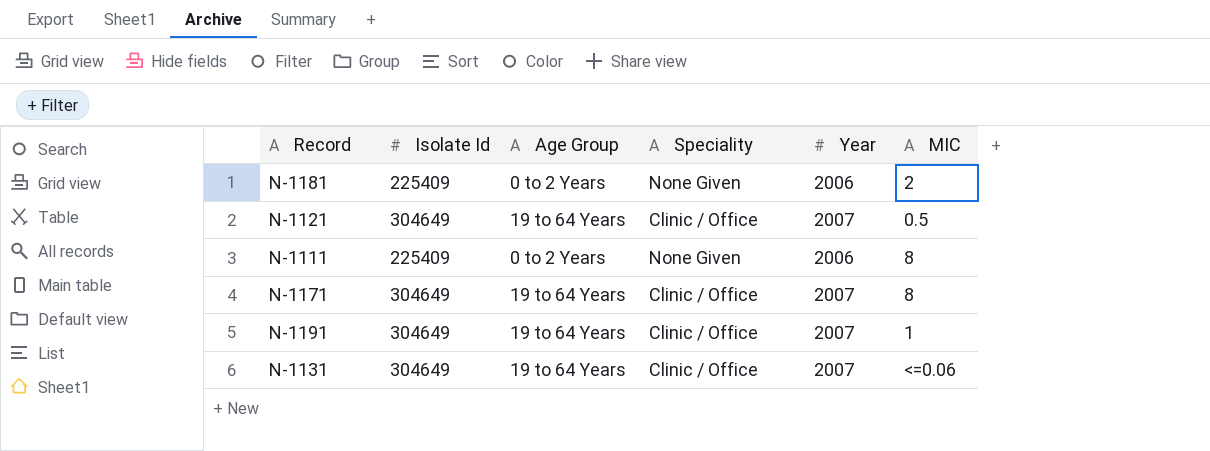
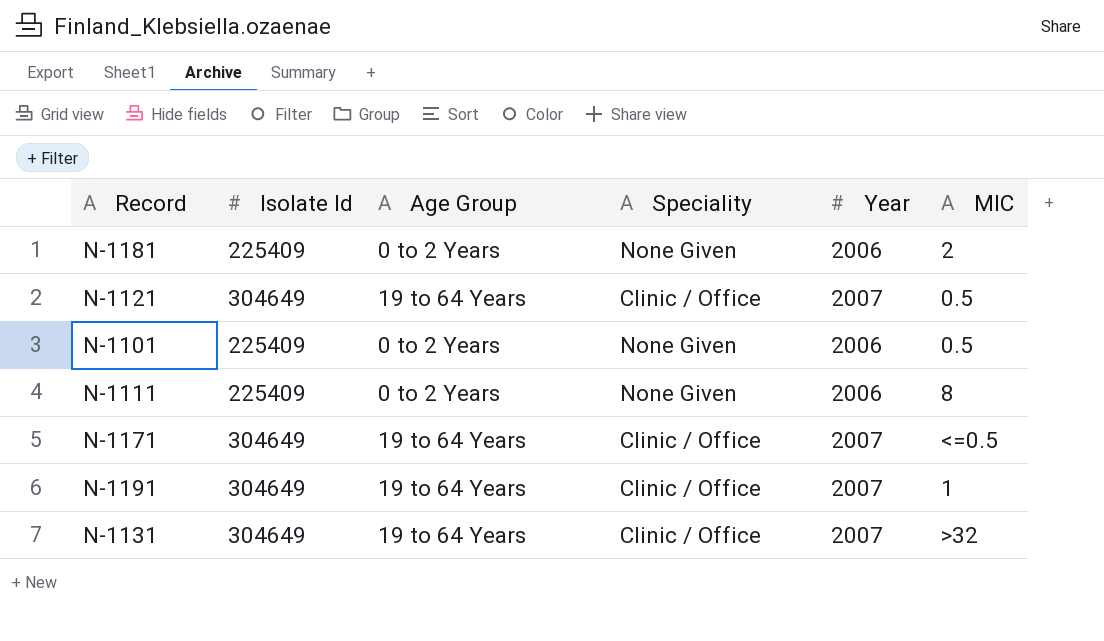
row N-1101: none -> 225409 | 0 to 2 Years | None Given | 2006 | 0.5
N-1171 | MIC: 8 -> <=0.5
N-1131 | MIC: <=0.06 -> >32

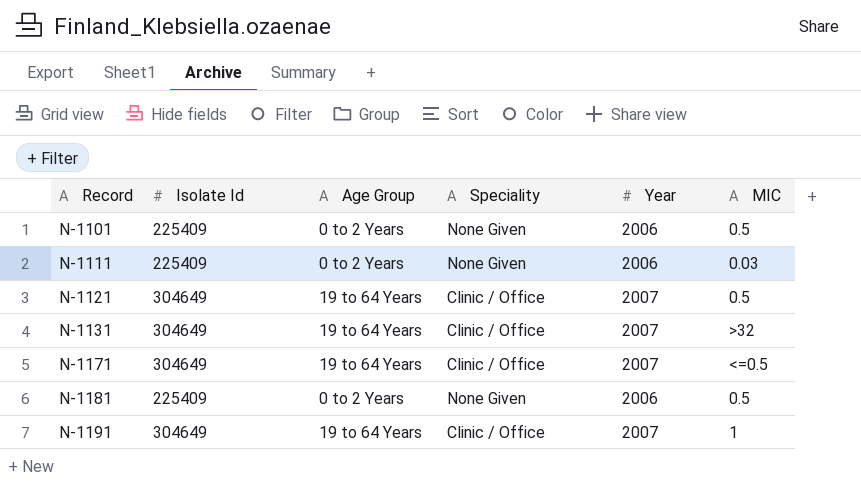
row order: none -> Record ascending
N-1111 | MIC: 8 -> 0.03
N-1181 | MIC: 2 -> 0.5

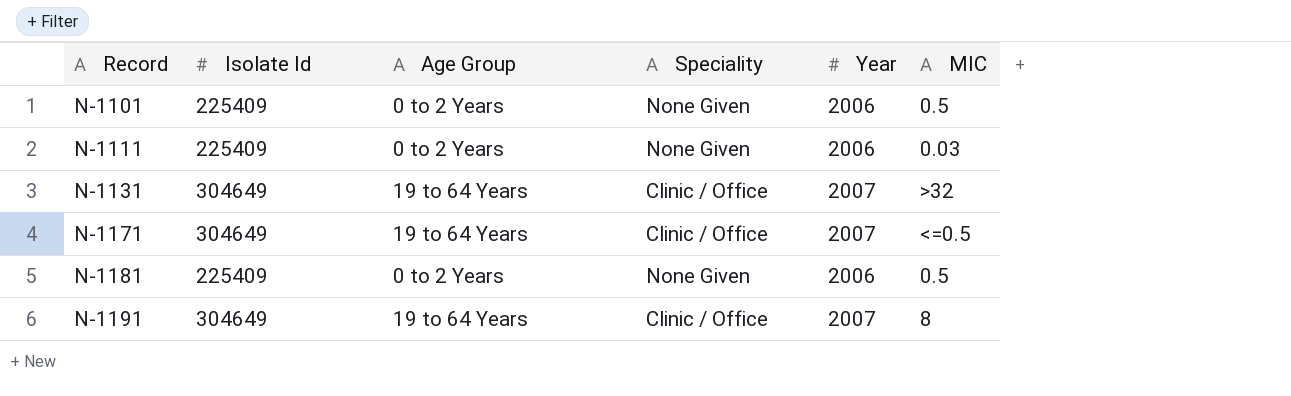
row N-1121: 304649 | 19 to 64 Years | Clinic / Office | 2007 | 0.5 -> none
N-1191 | MIC: 1 -> 8

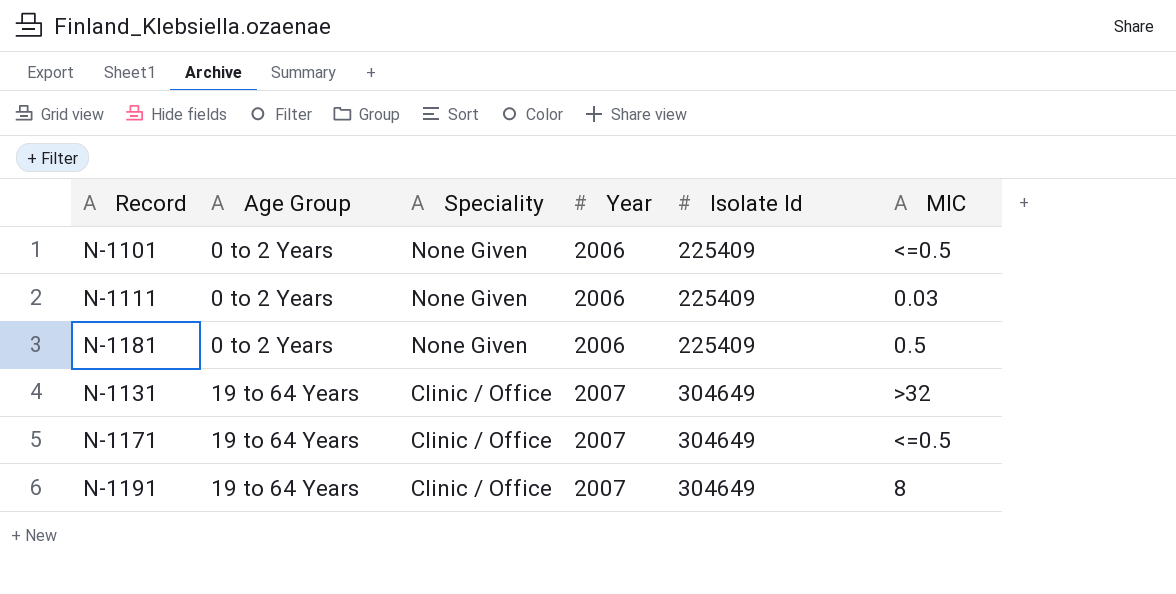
row order: Record ascending -> Age Group ascending
column Isolate Id | position: 2 -> 5
N-1101 | MIC: 0.5 -> <=0.5

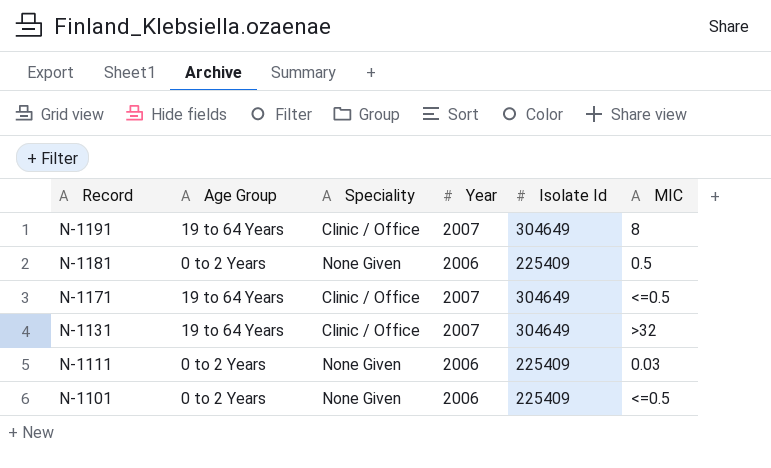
row order: Age Group ascending -> Record descending

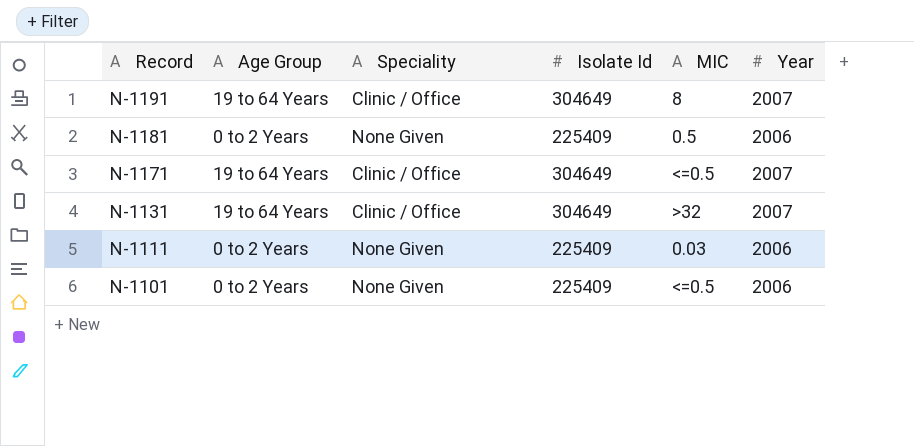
column Year | position: 4 -> 6

